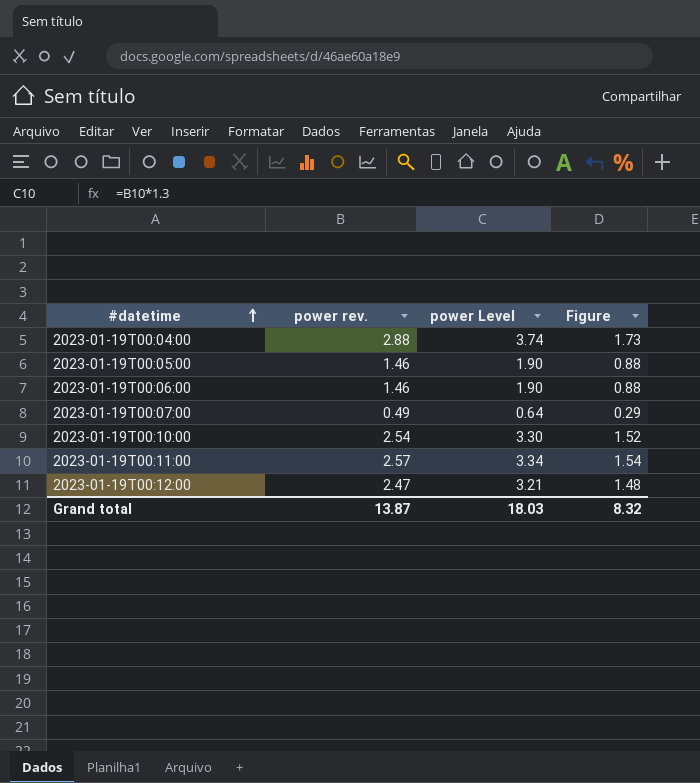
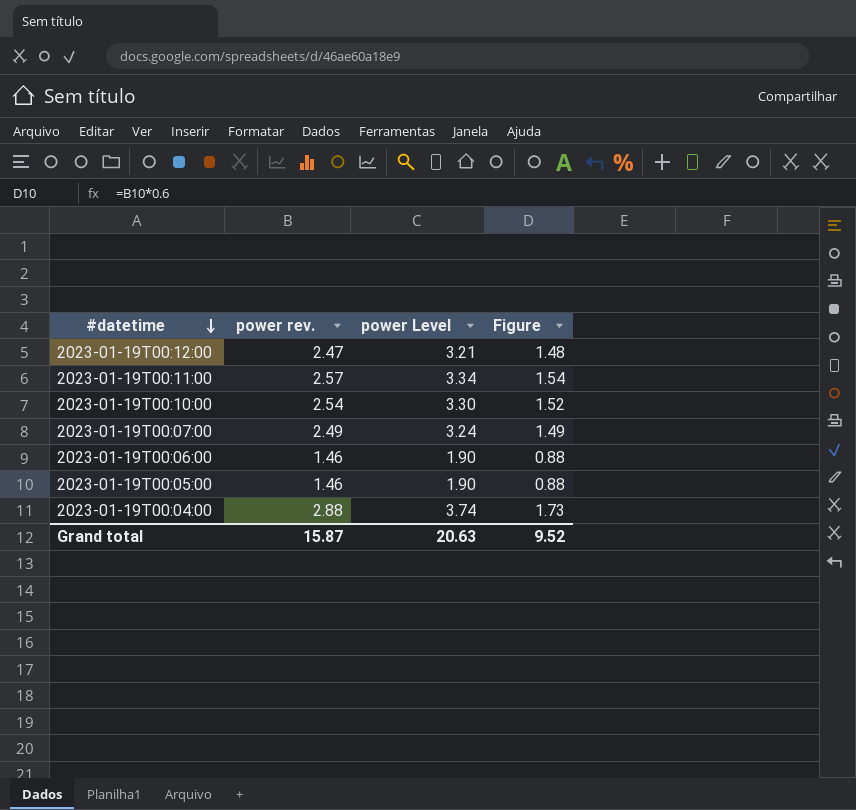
row order: #datetime ascending -> #datetime descending
2023-01-19T00:07:00 | power rev.: 0.49 -> 2.49
2023-01-19T00:07:00 | power Level: 0.64 -> 3.24
2023-01-19T00:07:00 | Figure: 0.29 -> 1.49
Grand total | power rev.: 13.87 -> 15.87
Grand total | power Level: 18.03 -> 20.63
Grand total | Figure: 8.32 -> 9.52

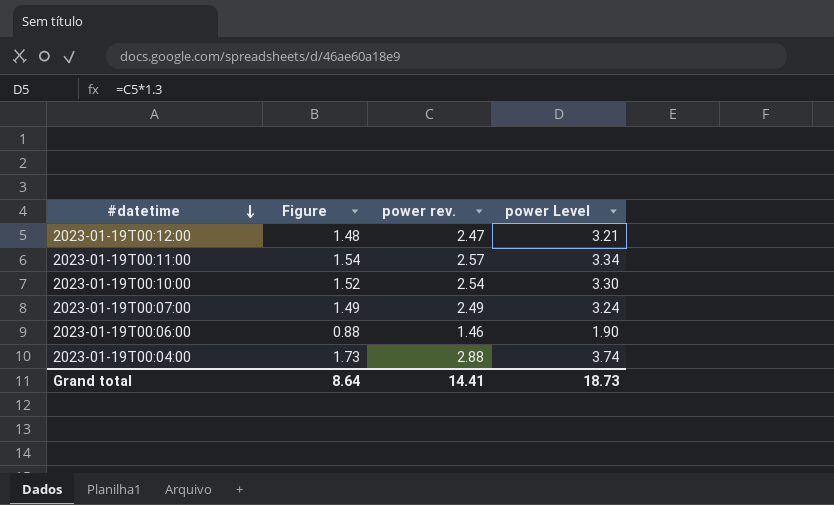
column Figure | position: 4 -> 2
row 2023-01-19T00:05:00: 1.46 | 1.90 | 0.88 -> none
Grand total | Figure: 9.52 -> 8.64
Grand total | power rev.: 15.87 -> 14.41
Grand total | power Level: 20.63 -> 18.73

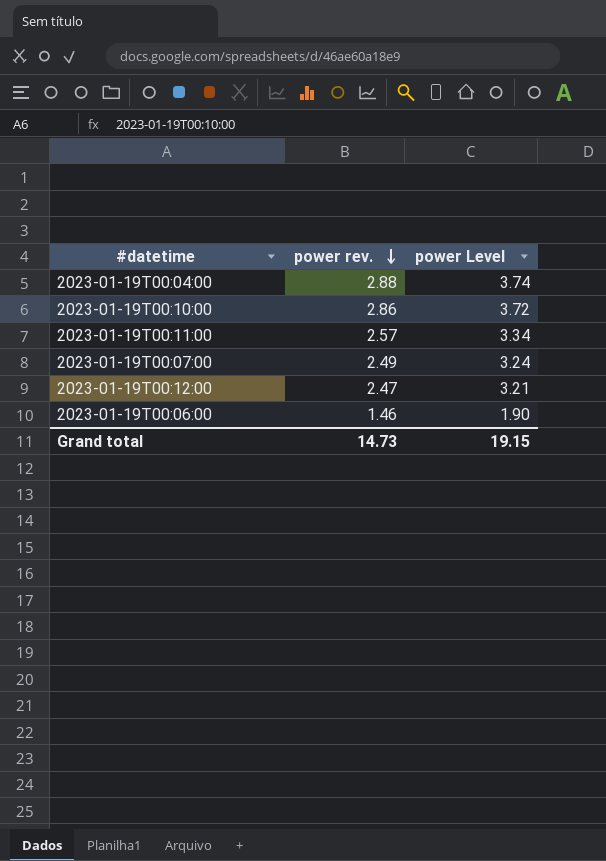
row order: #datetime descending -> power rev. descending
column Figure | formula: [power rev.] * 0.6 -> none
2023-01-19T00:10:00 | power rev.: 2.54 -> 2.86
2023-01-19T00:10:00 | power Level: 3.30 -> 3.72
Grand total | power rev.: 14.41 -> 14.73
Grand total | power Level: 18.73 -> 19.15

